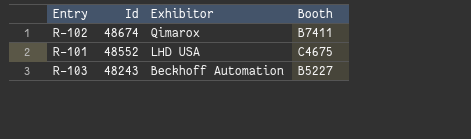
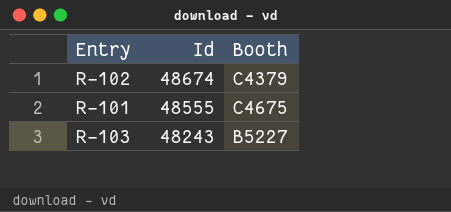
column Exhibitor | position: 3 -> none
R-102 | Booth: B7411 -> C4379
R-101 | Id: 48552 -> 48555

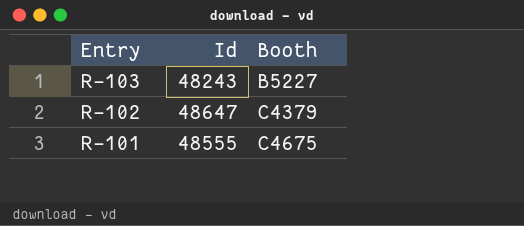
row order: Id descending -> Entry descending
R-102 | Id: 48674 -> 48647

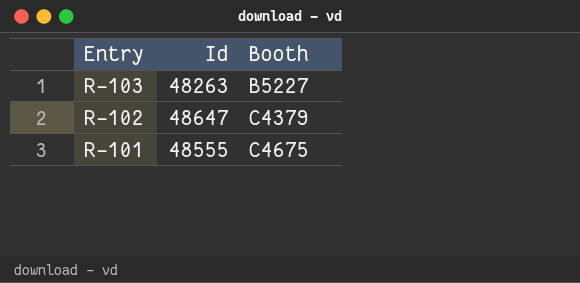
R-103 | Id: 48243 -> 48263

